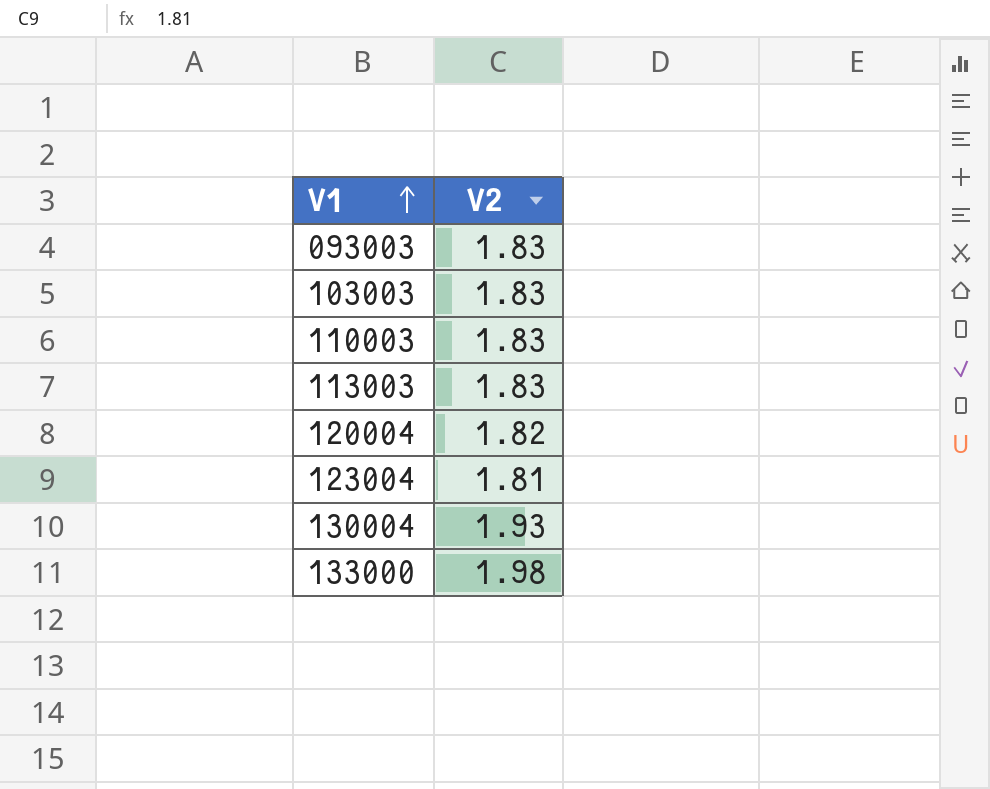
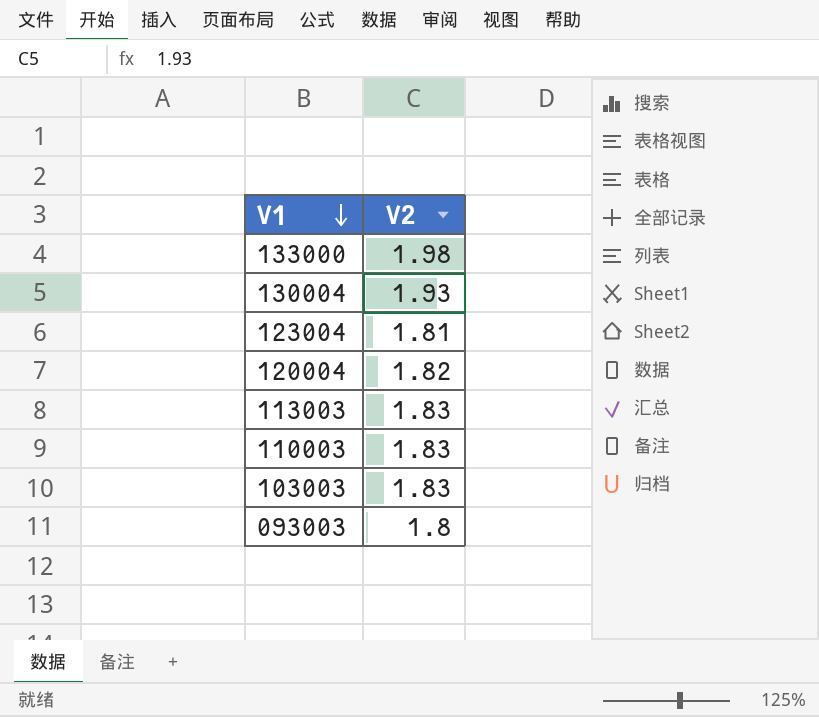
row order: V1 ascending -> V1 descending
093003 | V2: 1.83 -> 1.8

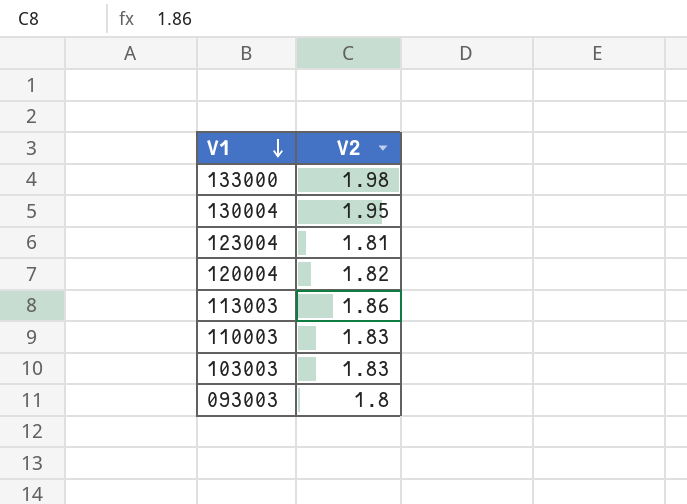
130004 | V2: 1.93 -> 1.95
113003 | V2: 1.83 -> 1.86

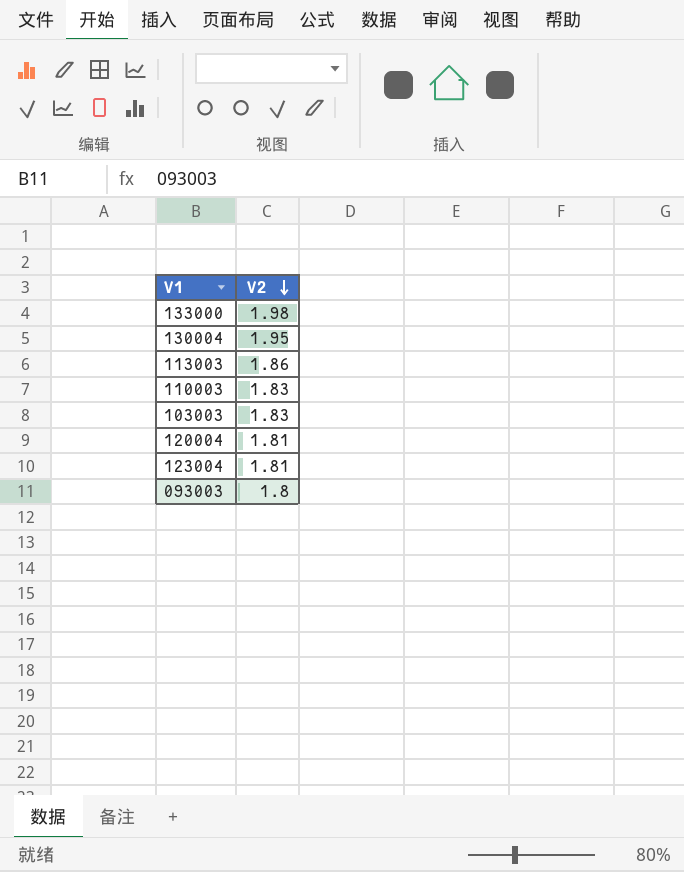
row order: V1 descending -> V2 descending
120004 | V2: 1.82 -> 1.81

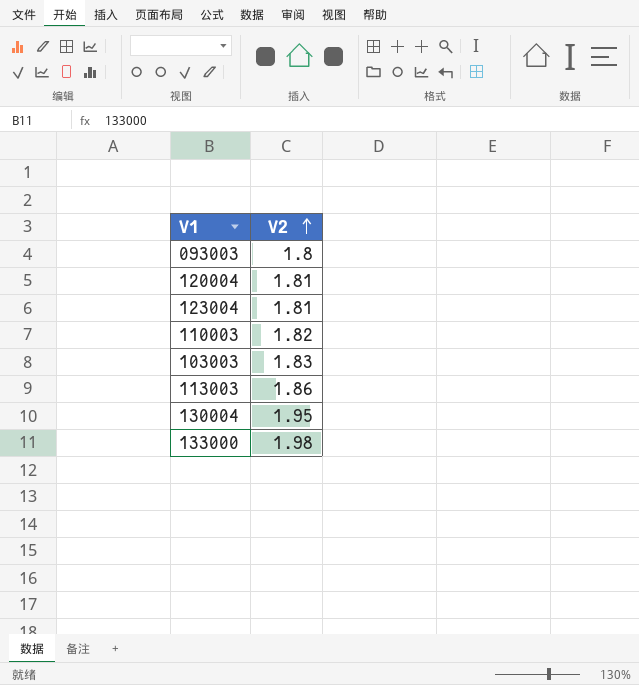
row order: V2 descending -> V2 ascending
110003 | V2: 1.83 -> 1.82

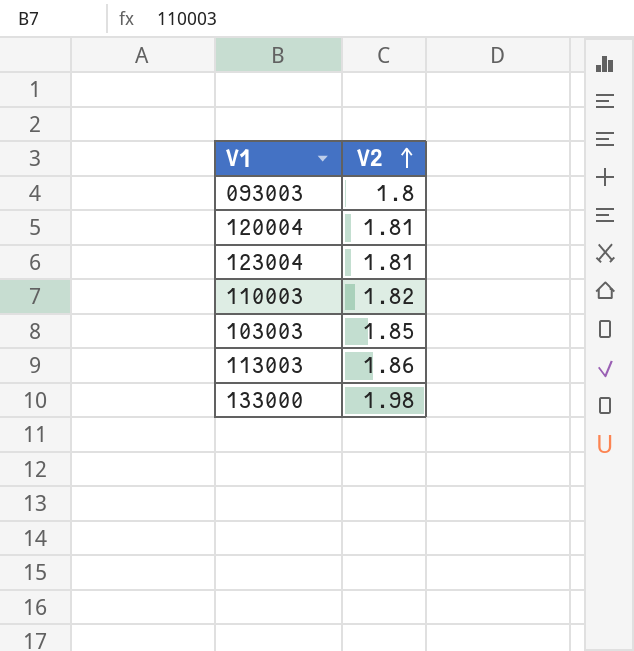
row 130004: 1.95 -> none
103003 | V2: 1.83 -> 1.85

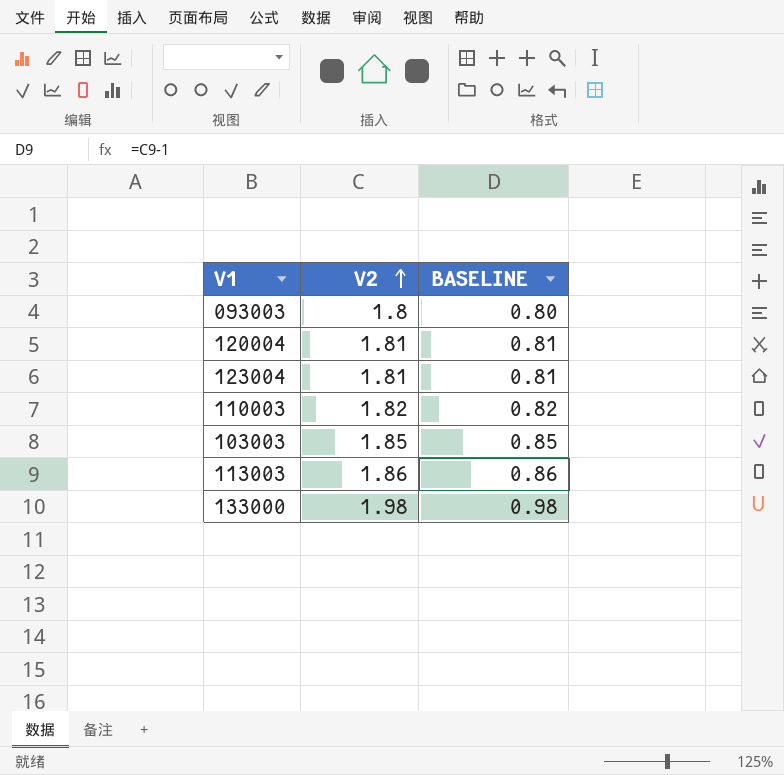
column BASELINE | formula: none -> [V2] - 1

